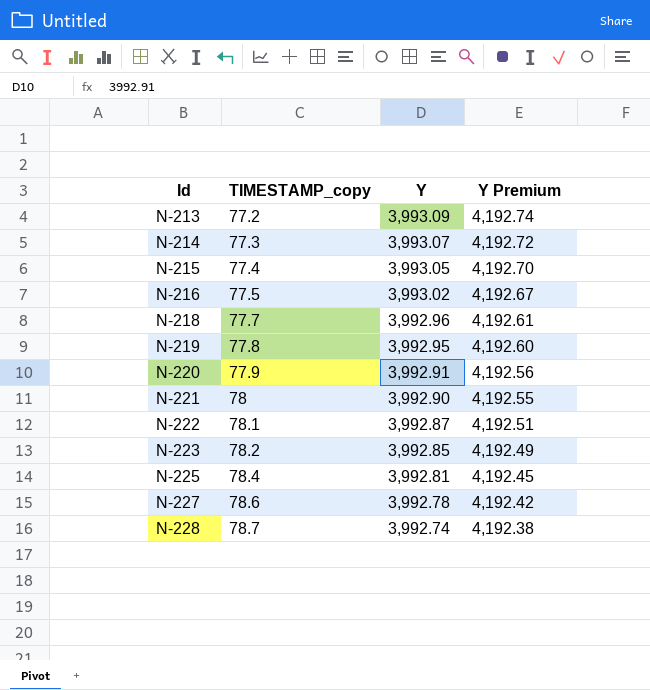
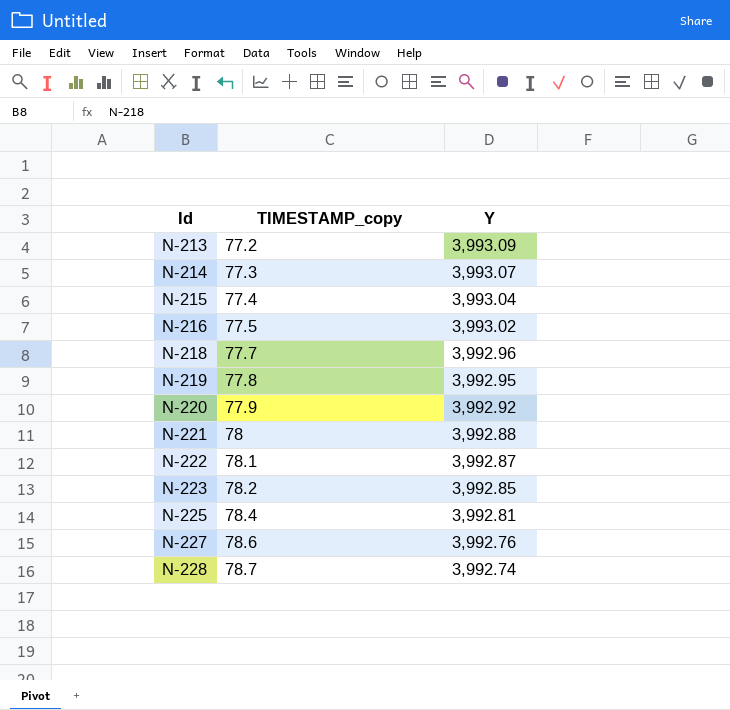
column Y Premium | formula: [Y] * 1.05 -> none
N-215 | Y: 3,993.05 -> 3,993.04
N-220 | Y: 3,992.91 -> 3,992.92
N-221 | Y: 3,992.90 -> 3,992.88
N-227 | Y: 3,992.78 -> 3,992.76

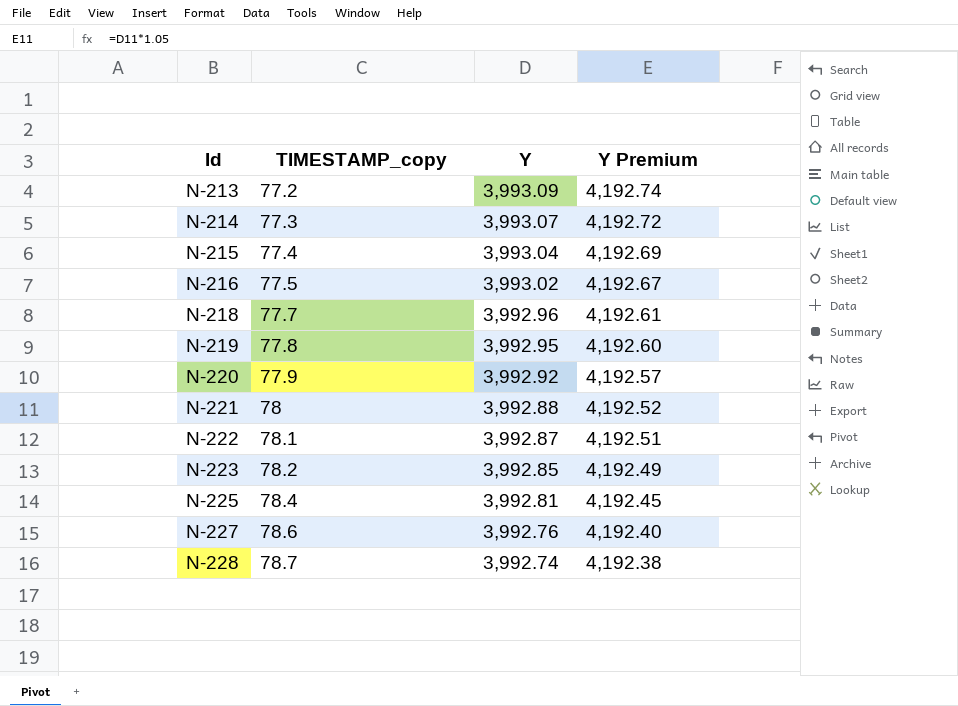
column Y Premium | formula: none -> [Y] * 1.05

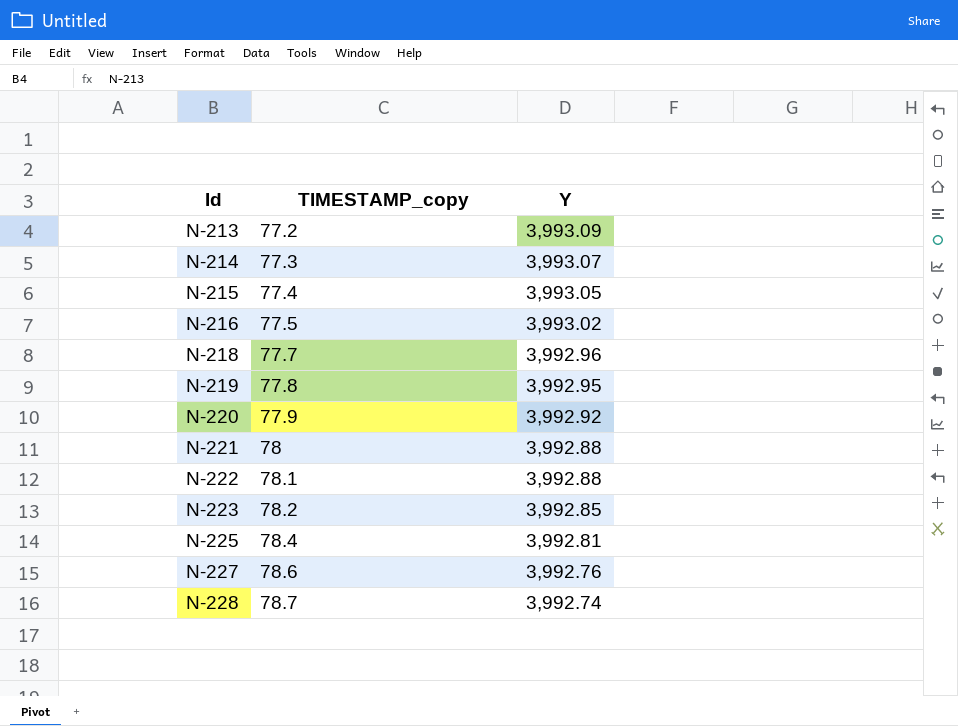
column Y Premium | formula: [Y] * 1.05 -> none
N-215 | Y: 3,993.04 -> 3,993.05
N-222 | Y: 3,992.87 -> 3,992.88

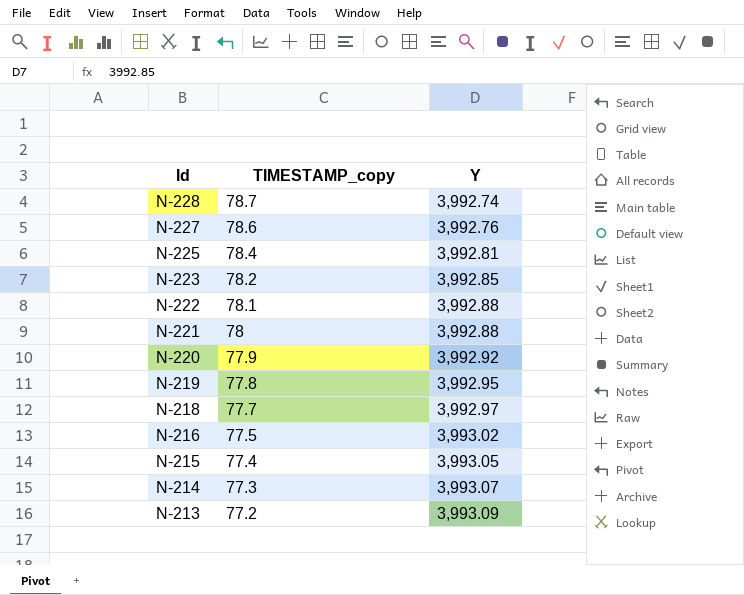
row order: Id ascending -> Id descending
N-218 | Y: 3,992.96 -> 3,992.97

